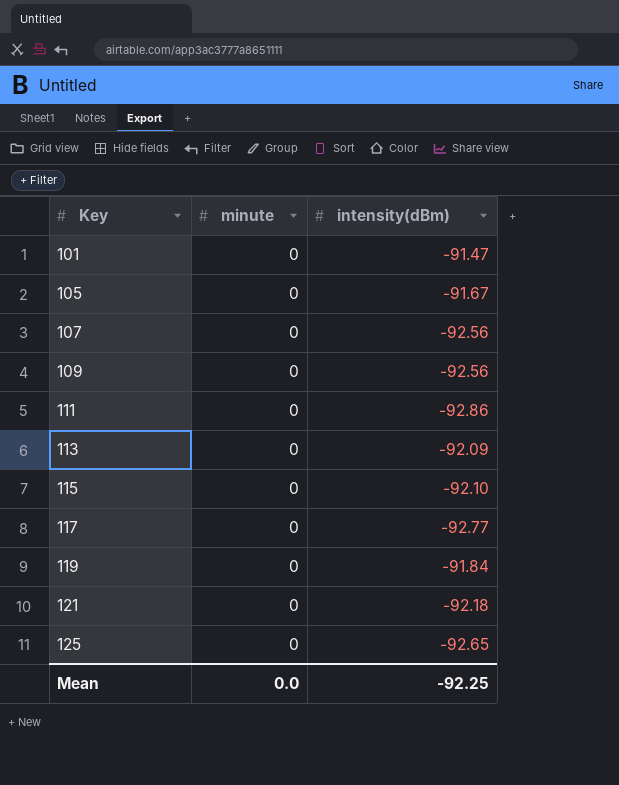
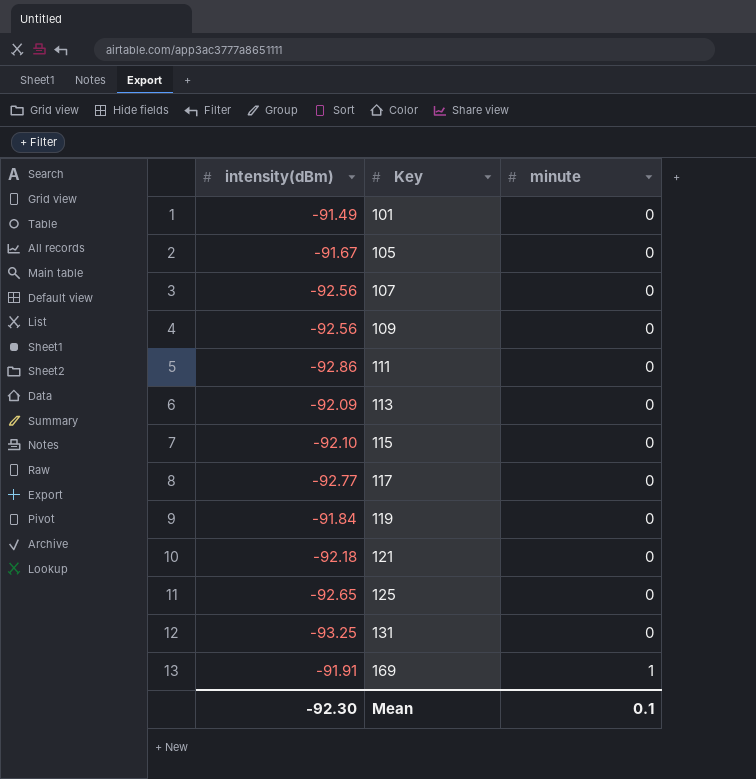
column intensity(dBm) | position: 3 -> 1
101 | intensity(dBm): -91.47 -> -91.49
row 131: none -> -93.25 | 0
row 169: none -> -91.91 | 1
Mean | intensity(dBm): -92.25 -> -92.30
Mean | minute: 0.0 -> 0.1

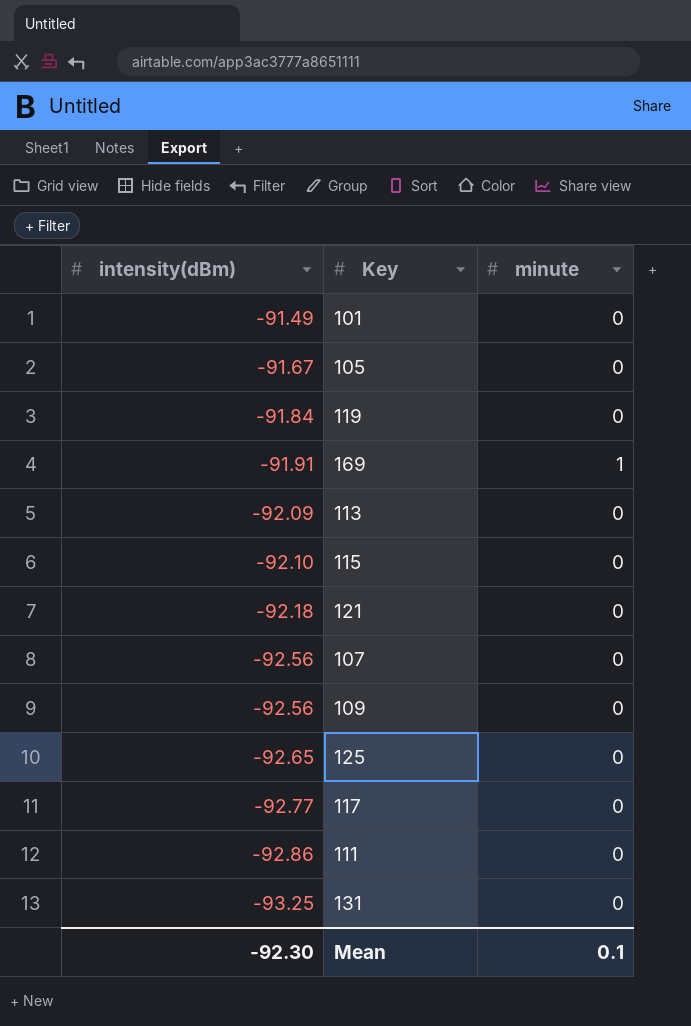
row order: Key ascending -> intensity(dBm) descending

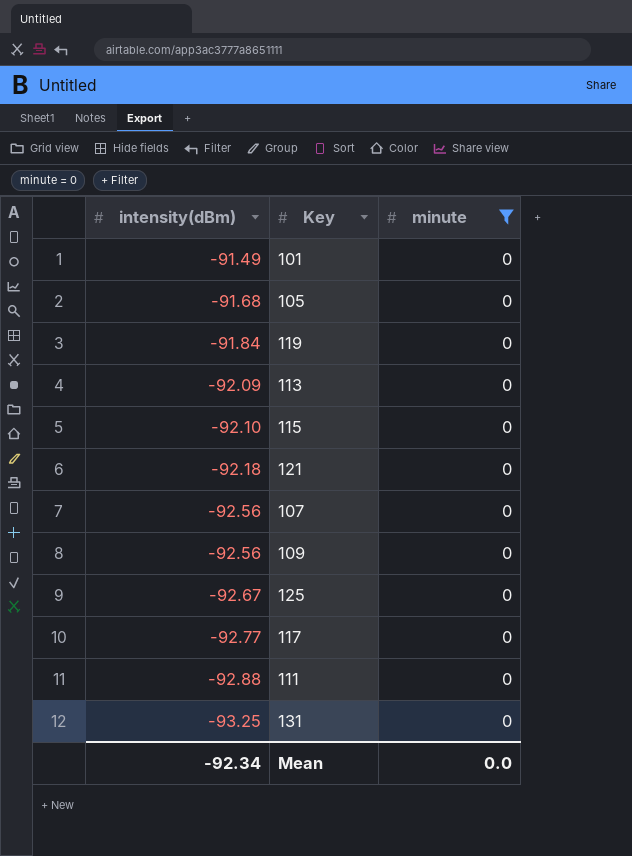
filter: none -> minute = 0
105 | intensity(dBm): -91.67 -> -91.68
125 | intensity(dBm): -92.65 -> -92.67
111 | intensity(dBm): -92.86 -> -92.88
Mean | intensity(dBm): -92.30 -> -92.34
Mean | minute: 0.1 -> 0.0

